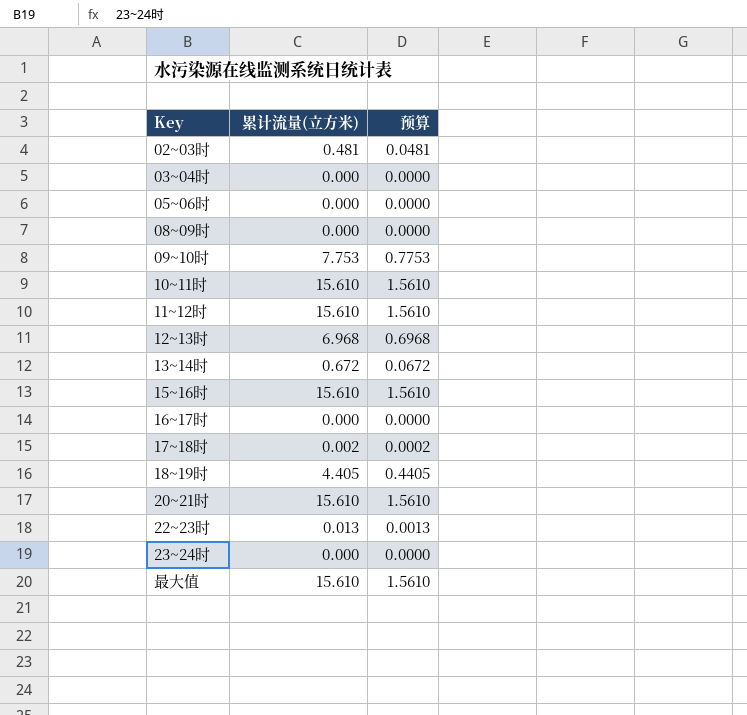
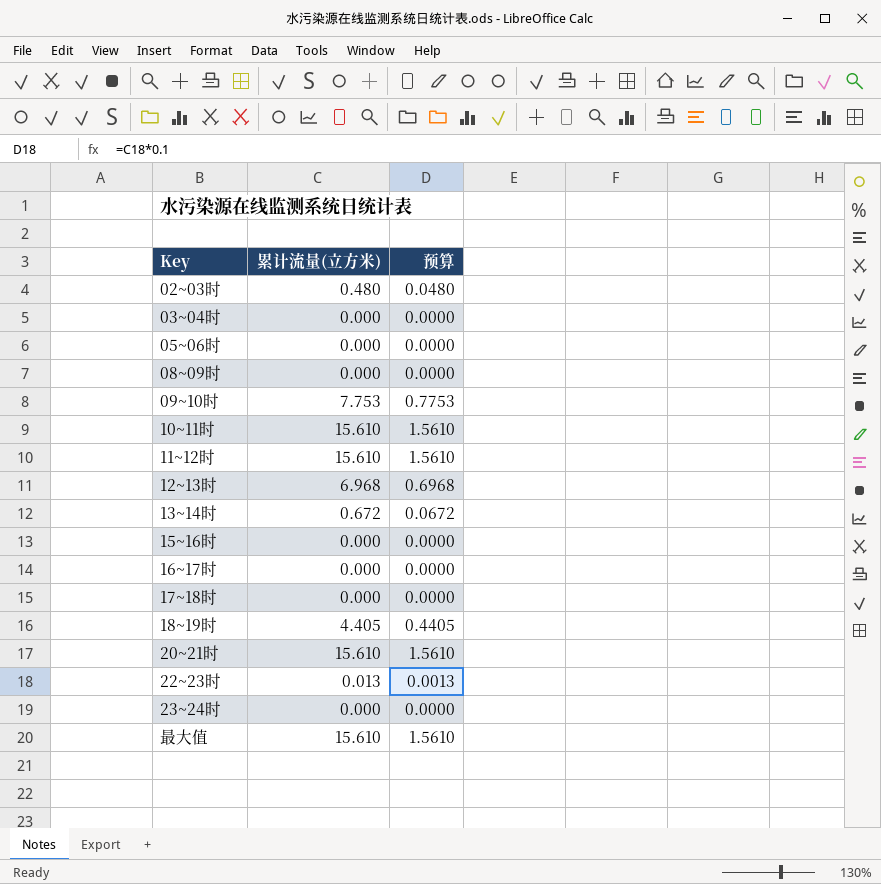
02~03时 | 累计流量(立方米): 0.481 -> 0.480
02~03时 | 预算: 0.0481 -> 0.0480
15~16时 | 累计流量(立方米): 15.610 -> 0.000
15~16时 | 预算: 1.5610 -> 0.0000
17~18时 | 累计流量(立方米): 0.002 -> 0.000
17~18时 | 预算: 0.0002 -> 0.0000

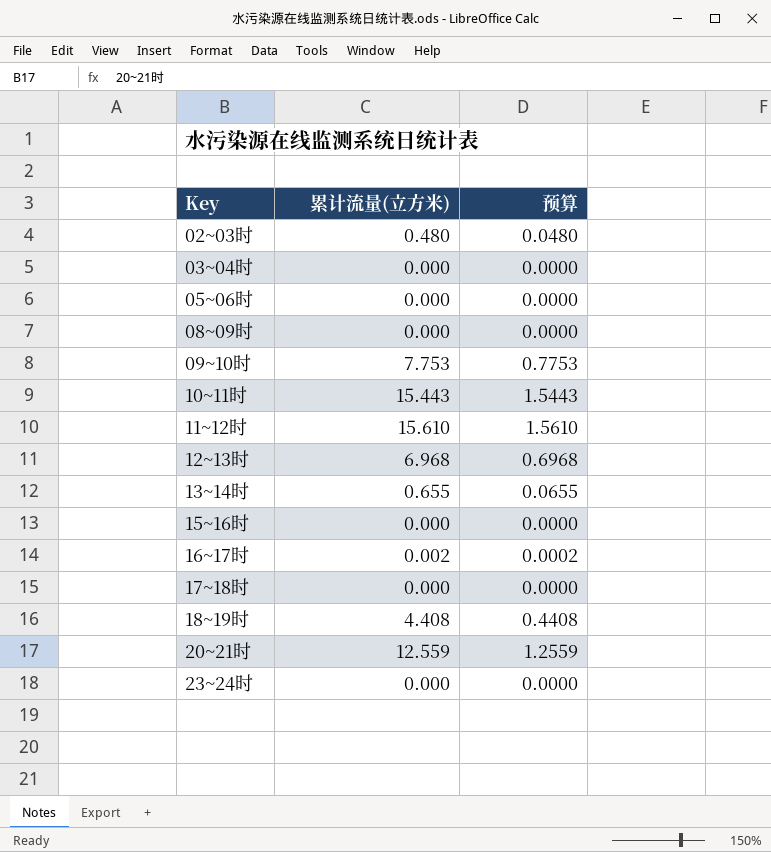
row 22~23时: 0.013 | 0.0013 -> none
row 最大值: 15.610 | 1.5610 -> none
10~11时 | 累计流量(立方米): 15.610 -> 15.443
10~11时 | 预算: 1.5610 -> 1.5443
13~14时 | 累计流量(立方米): 0.672 -> 0.655
13~14时 | 预算: 0.0672 -> 0.0655
16~17时 | 累计流量(立方米): 0.000 -> 0.002
16~17时 | 预算: 0.0000 -> 0.0002
18~19时 | 累计流量(立方米): 4.405 -> 4.408
18~19时 | 预算: 0.4405 -> 0.4408
20~21时 | 累计流量(立方米): 15.610 -> 12.559
20~21时 | 预算: 1.5610 -> 1.2559

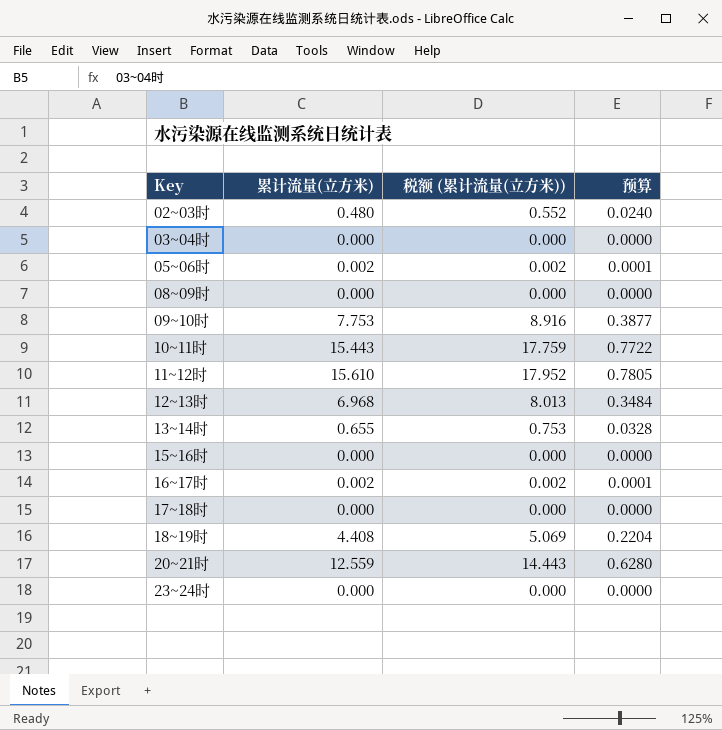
column 税额 (累计流量(立方米)) | formula: none -> [累计流量(立方米)] * 1.15
column 预算 | formula: [累计流量(立方米)] * 0.1 -> [累计流量(立方米)] * 0.05
05~06时 | 累计流量(立方米): 0.000 -> 0.002

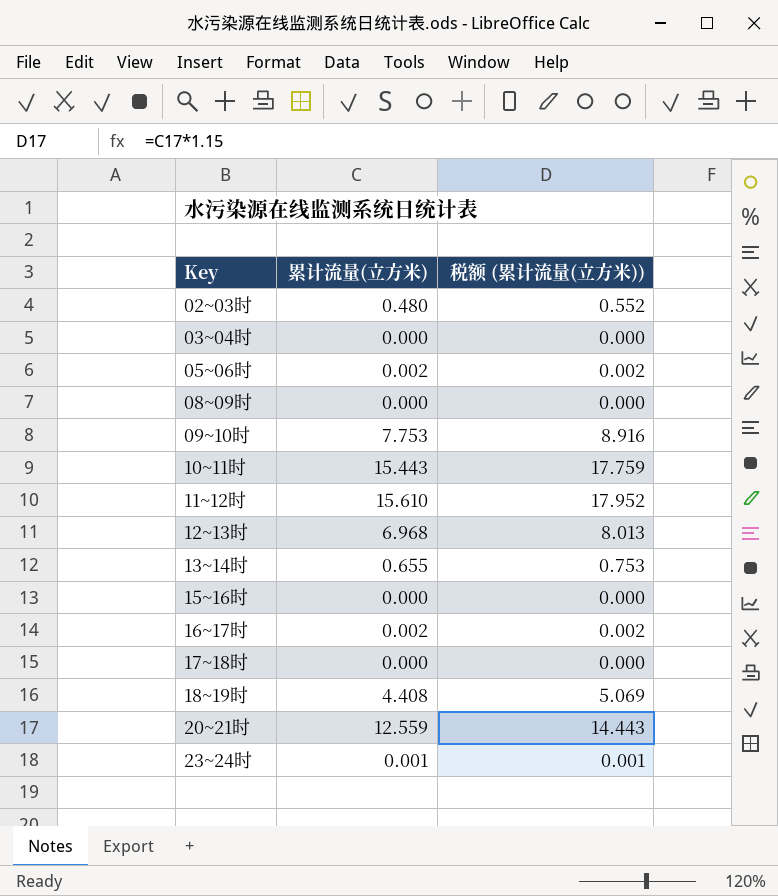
column 预算 | formula: [累计流量(立方米)] * 0.05 -> none
23~24时 | 累计流量(立方米): 0.000 -> 0.001
23~24时 | 税额 (累计流量(立方米)): 0.000 -> 0.001

